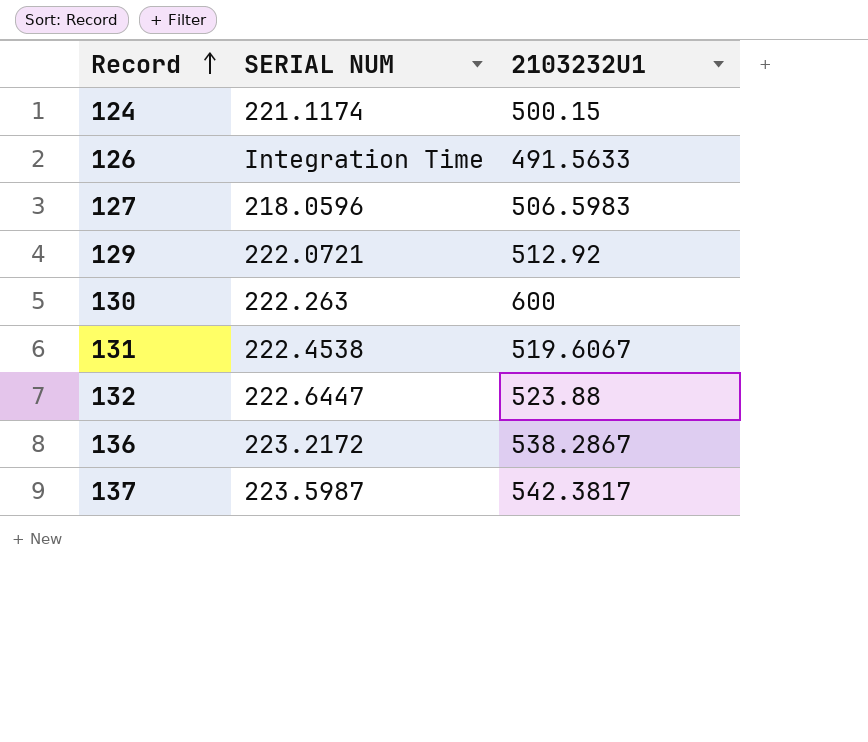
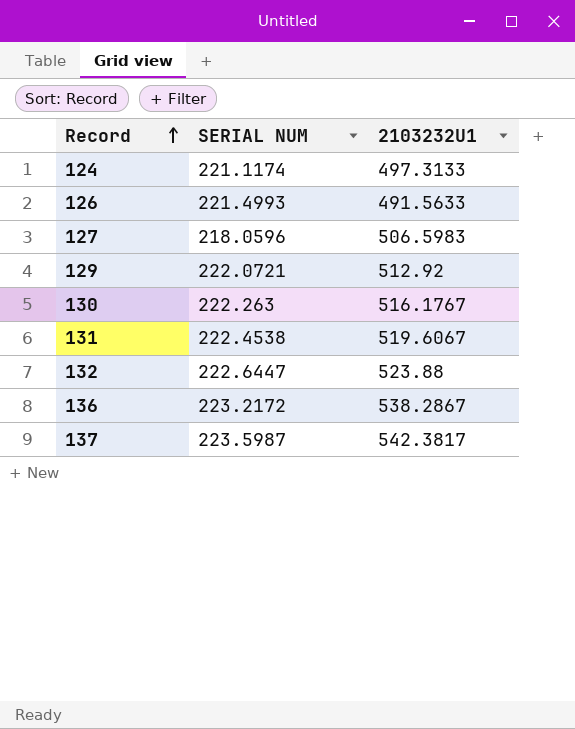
124 | 2103232U1: 500.15 -> 497.3133
126 | SERIAL NUM: Integration Time -> 221.4993
130 | 2103232U1: 600 -> 516.1767

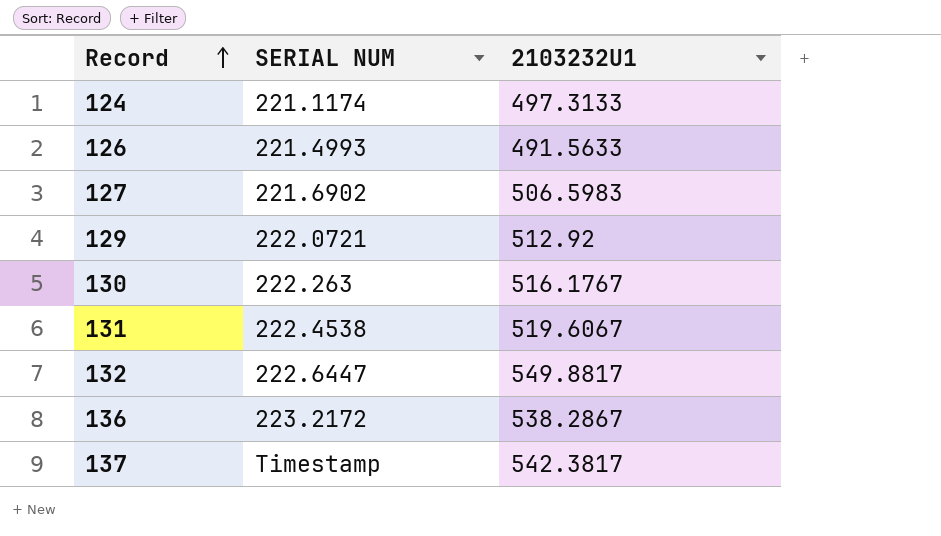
127 | SERIAL NUM: 218.0596 -> 221.6902
132 | 2103232U1: 523.88 -> 549.8817
137 | SERIAL NUM: 223.5987 -> Timestamp

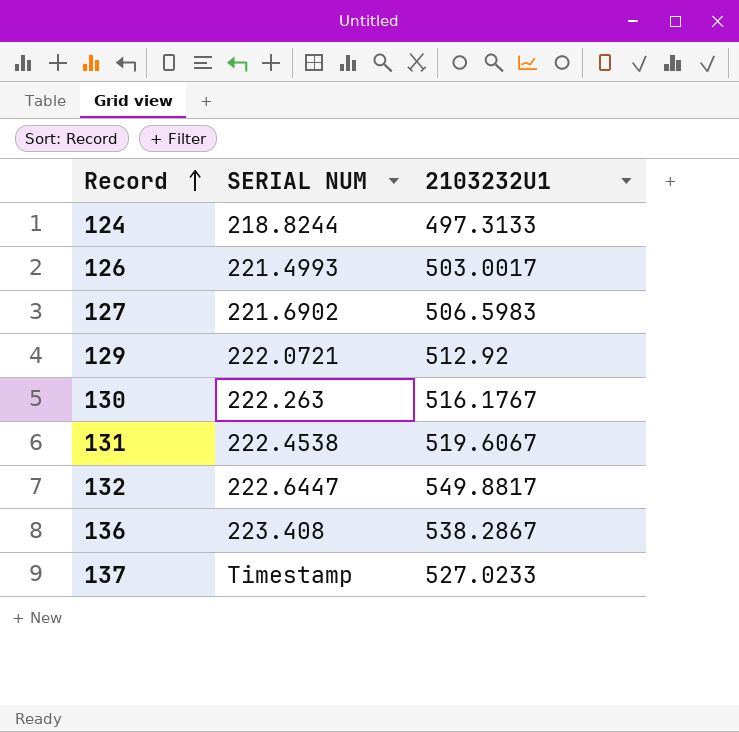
124 | SERIAL NUM: 221.1174 -> 218.8244
126 | 2103232U1: 491.5633 -> 503.0017
136 | SERIAL NUM: 223.2172 -> 223.408
137 | 2103232U1: 542.3817 -> 527.0233

